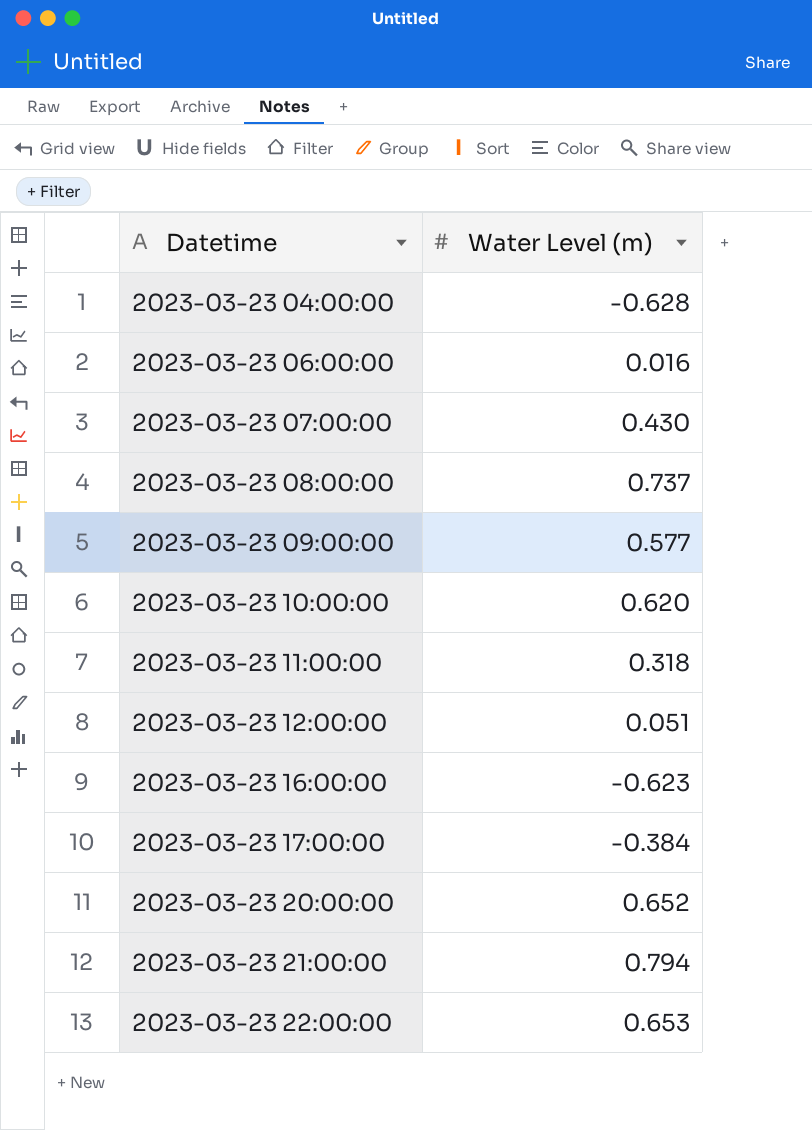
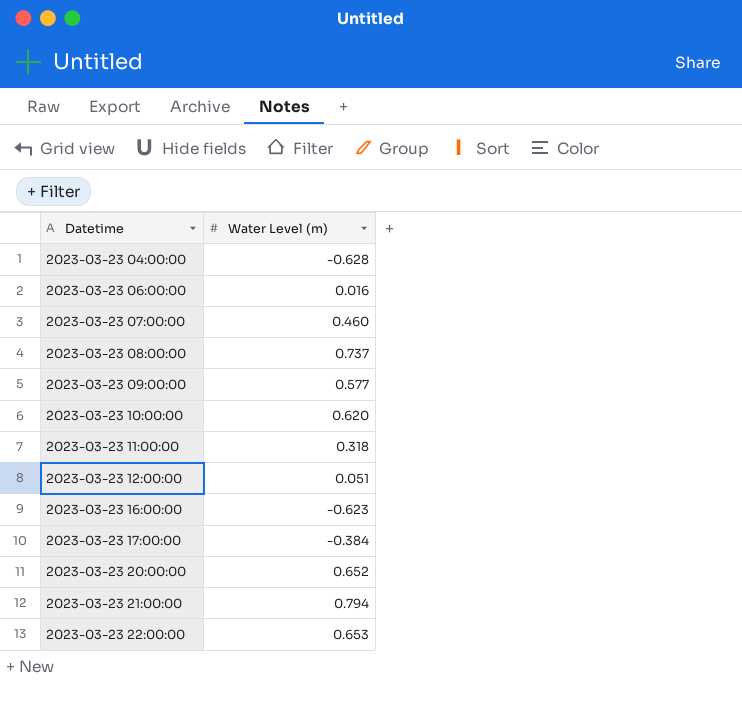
2023-03-23 07:00:00 | Water Level (m): 0.430 -> 0.460

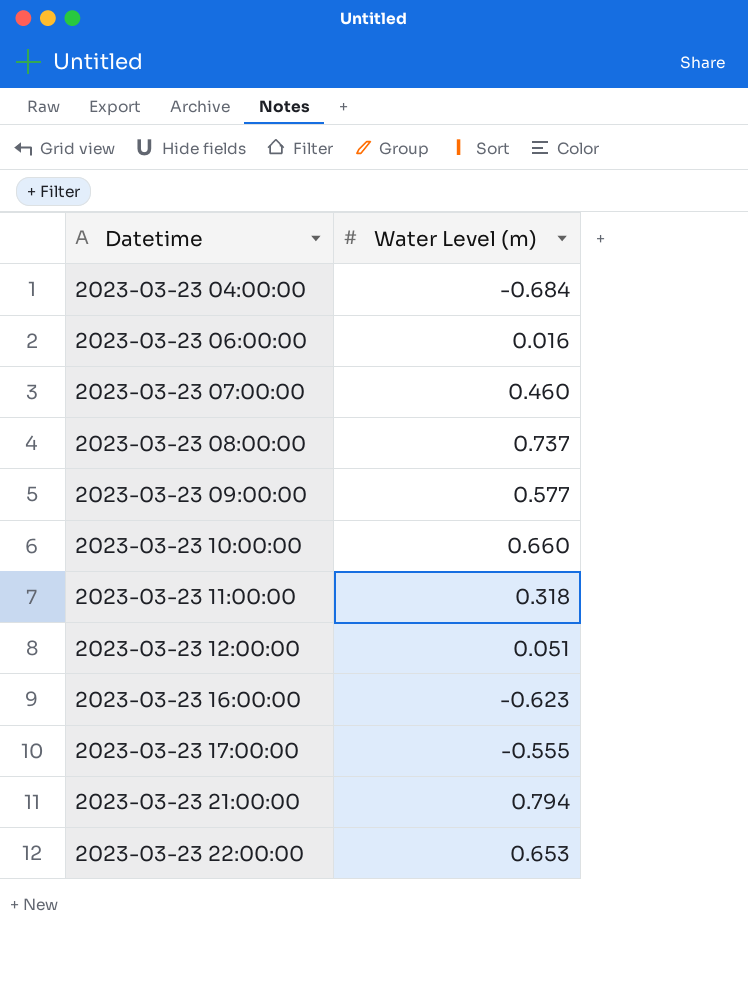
row 2023-03-23 20:00:00: 0.652 -> none
2023-03-23 04:00:00 | Water Level (m): -0.628 -> -0.684
2023-03-23 10:00:00 | Water Level (m): 0.620 -> 0.660
2023-03-23 17:00:00 | Water Level (m): -0.384 -> -0.555

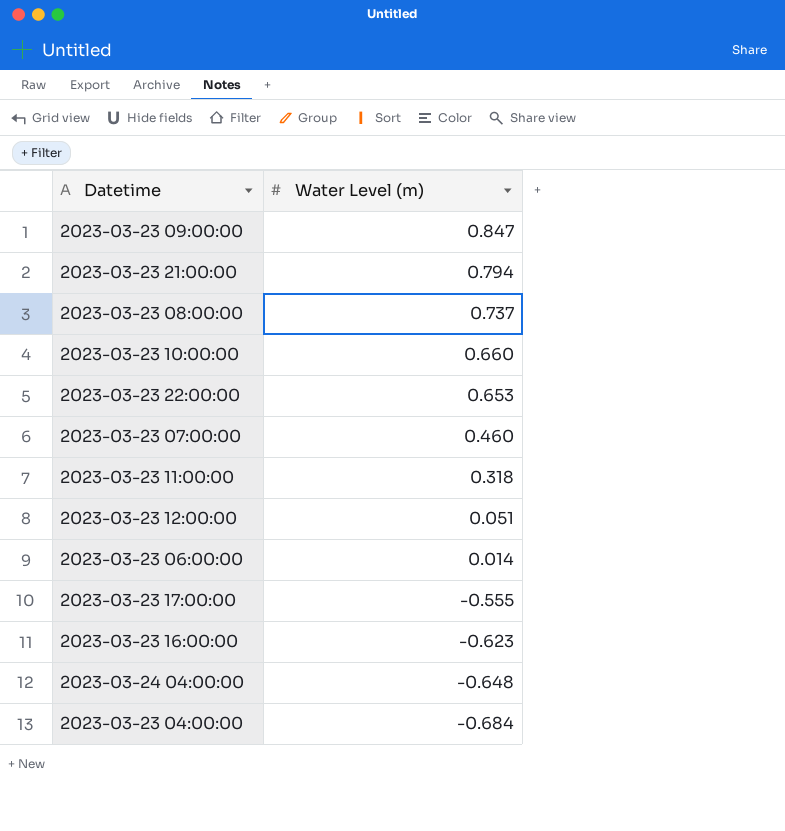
row order: Datetime ascending -> Water Level (m) descending
2023-03-23 09:00:00 | Water Level (m): 0.577 -> 0.847
2023-03-23 06:00:00 | Water Level (m): 0.016 -> 0.014
row 2023-03-24 04:00:00: none -> -0.648

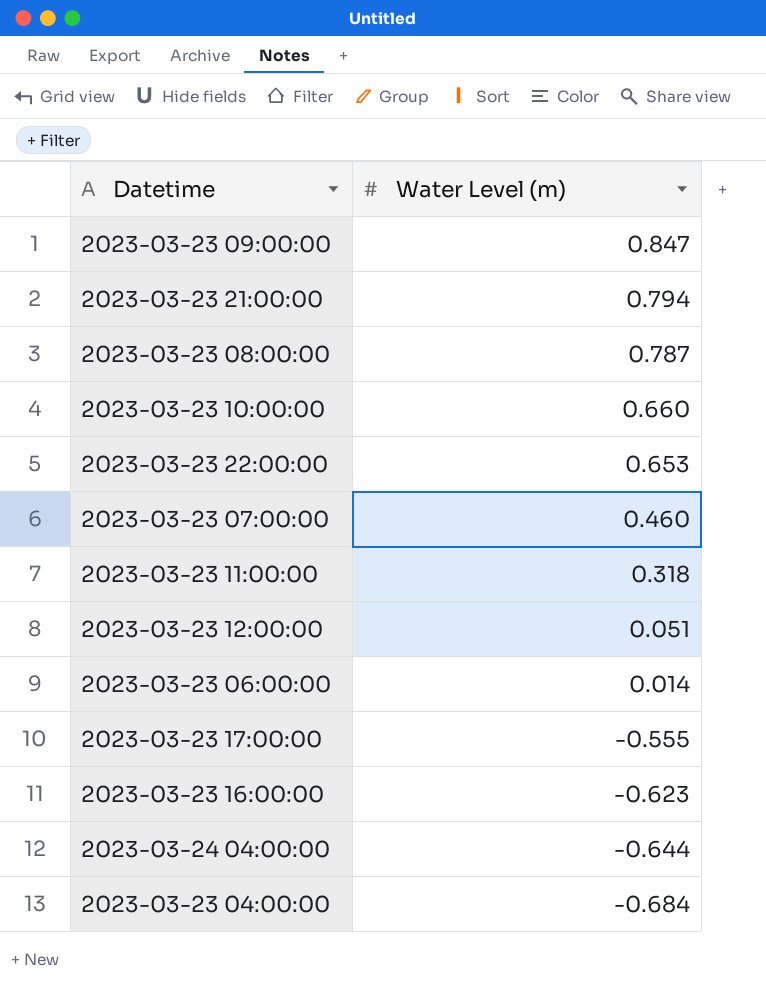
2023-03-23 08:00:00 | Water Level (m): 0.737 -> 0.787
2023-03-24 04:00:00 | Water Level (m): -0.648 -> -0.644

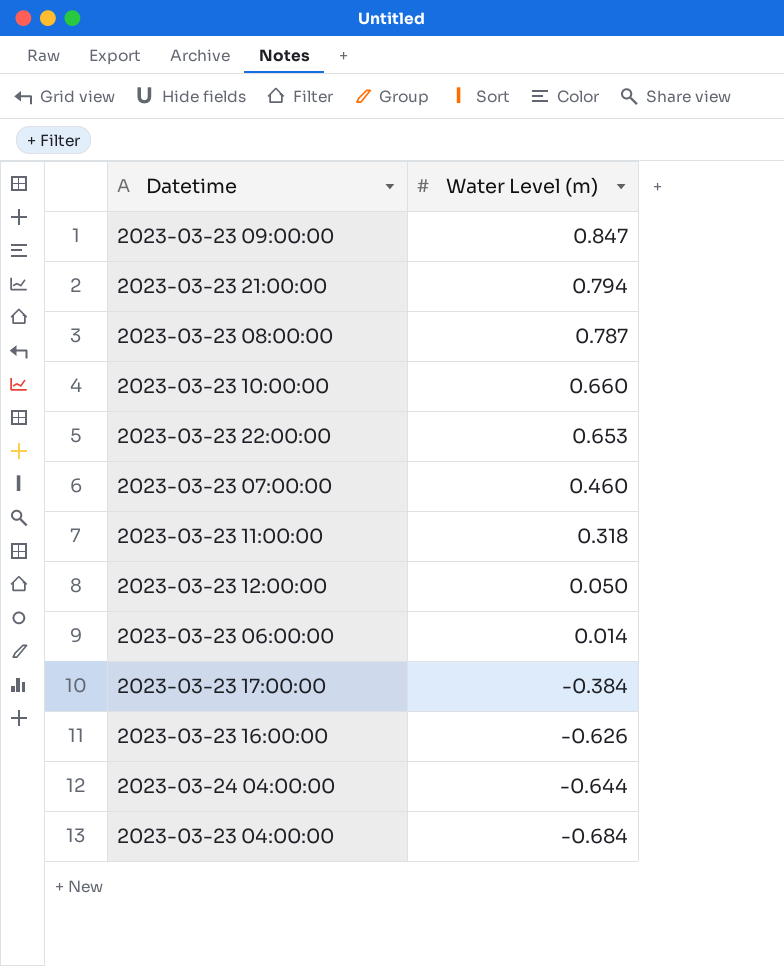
2023-03-23 12:00:00 | Water Level (m): 0.051 -> 0.050
2023-03-23 17:00:00 | Water Level (m): -0.555 -> -0.384
2023-03-23 16:00:00 | Water Level (m): -0.623 -> -0.626

